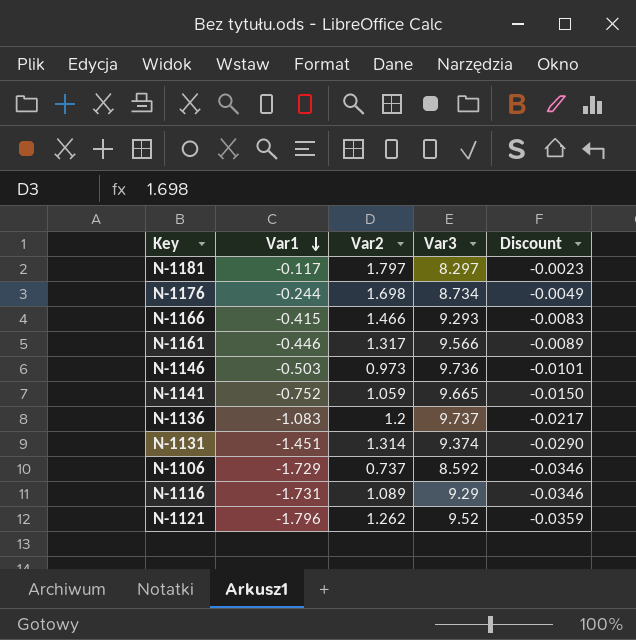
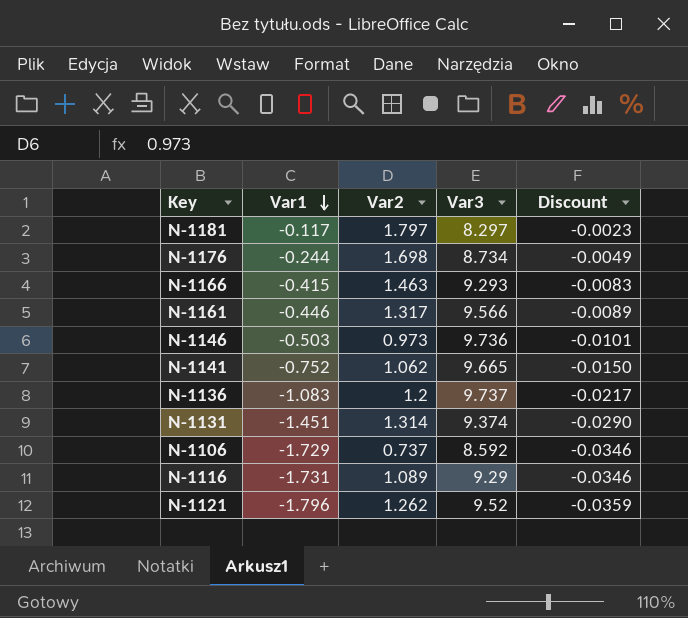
N-1166 | Var2: 1.466 -> 1.463
N-1141 | Var2: 1.059 -> 1.062

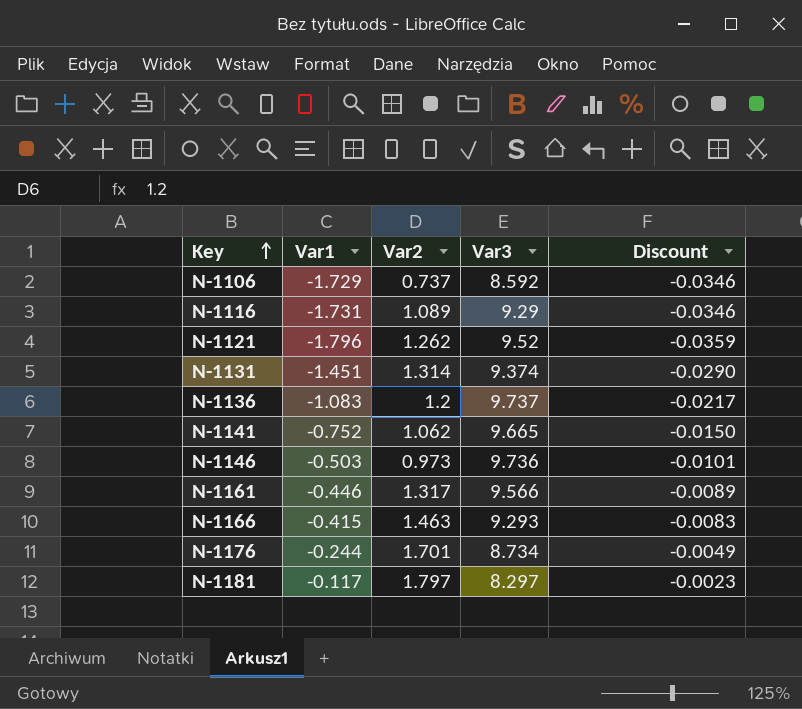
row order: Var1 descending -> Key ascending
N-1176 | Var2: 1.698 -> 1.701

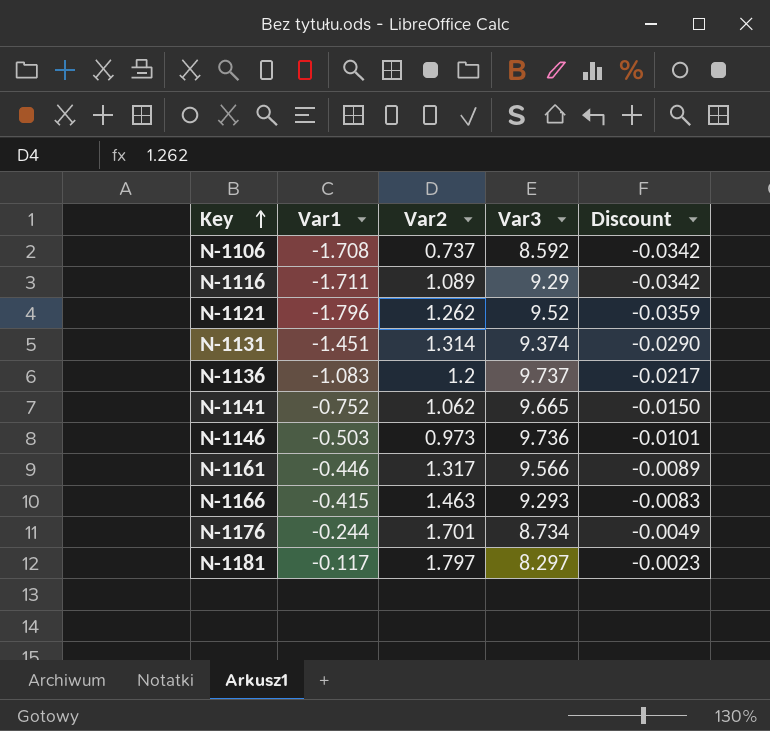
N-1106 | Var1: -1.729 -> -1.708
N-1106 | Discount: -0.0346 -> -0.0342
N-1116 | Var1: -1.731 -> -1.711
N-1116 | Discount: -0.0346 -> -0.0342

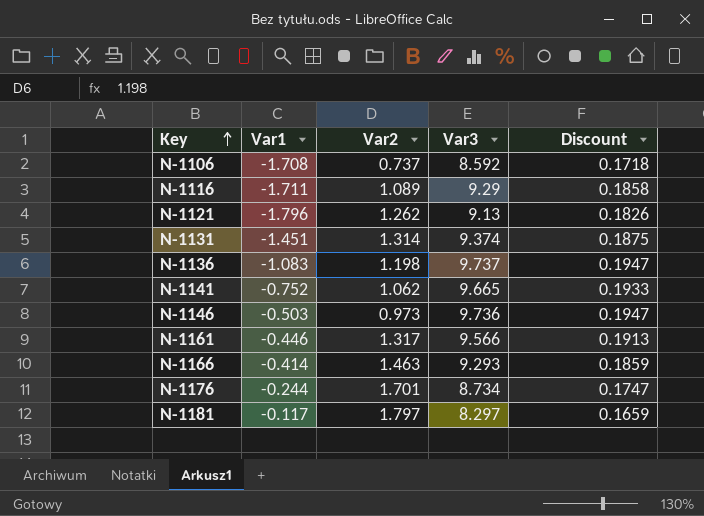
column Discount | formula: [Var1] * 0.02 -> [Var3] * 0.02
N-1121 | Var3: 9.52 -> 9.13
N-1136 | Var2: 1.2 -> 1.198
N-1166 | Var1: -0.415 -> -0.414

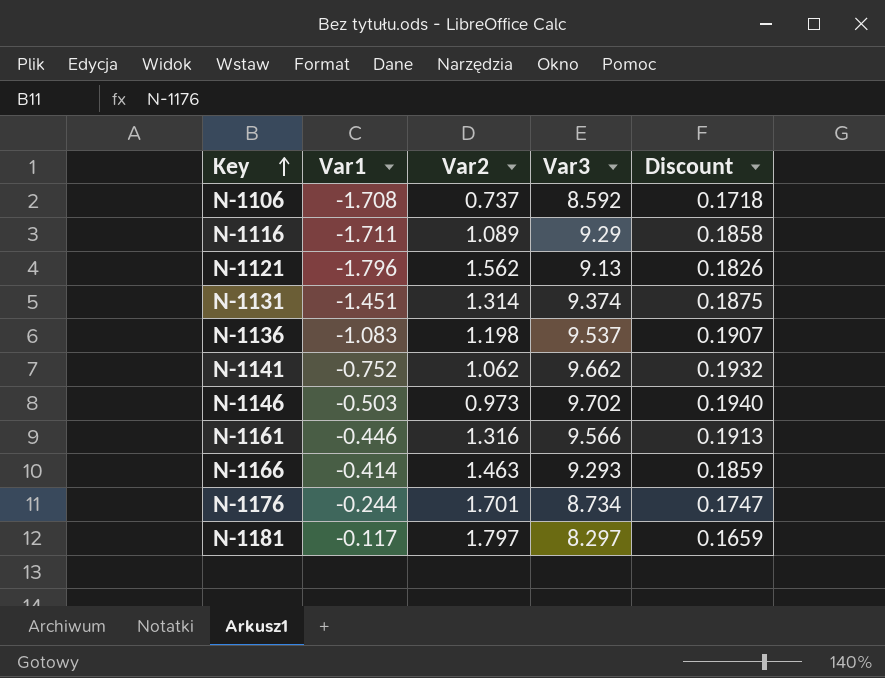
N-1121 | Var2: 1.262 -> 1.562
N-1136 | Var3: 9.737 -> 9.537
N-1136 | Discount: 0.1947 -> 0.1907
N-1141 | Var3: 9.665 -> 9.662
N-1141 | Discount: 0.1933 -> 0.1932
N-1146 | Var3: 9.736 -> 9.702
N-1146 | Discount: 0.1947 -> 0.1940
N-1161 | Var2: 1.317 -> 1.316

